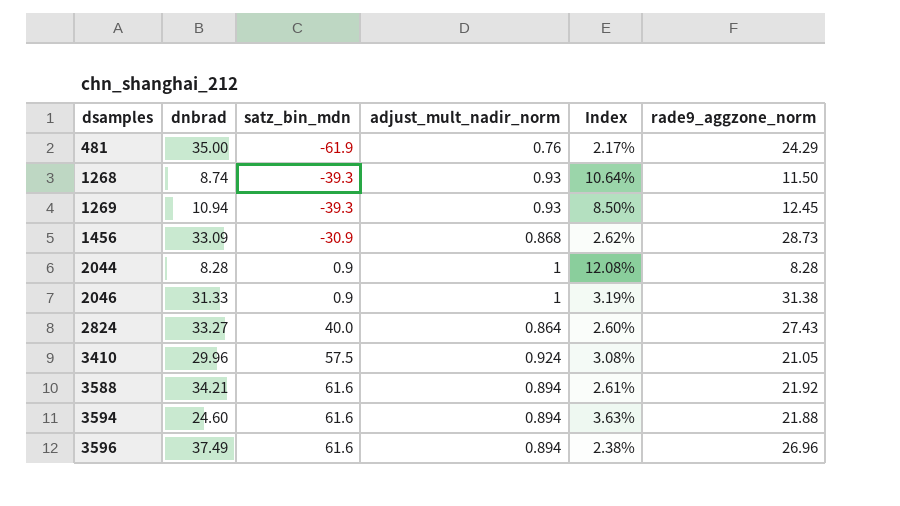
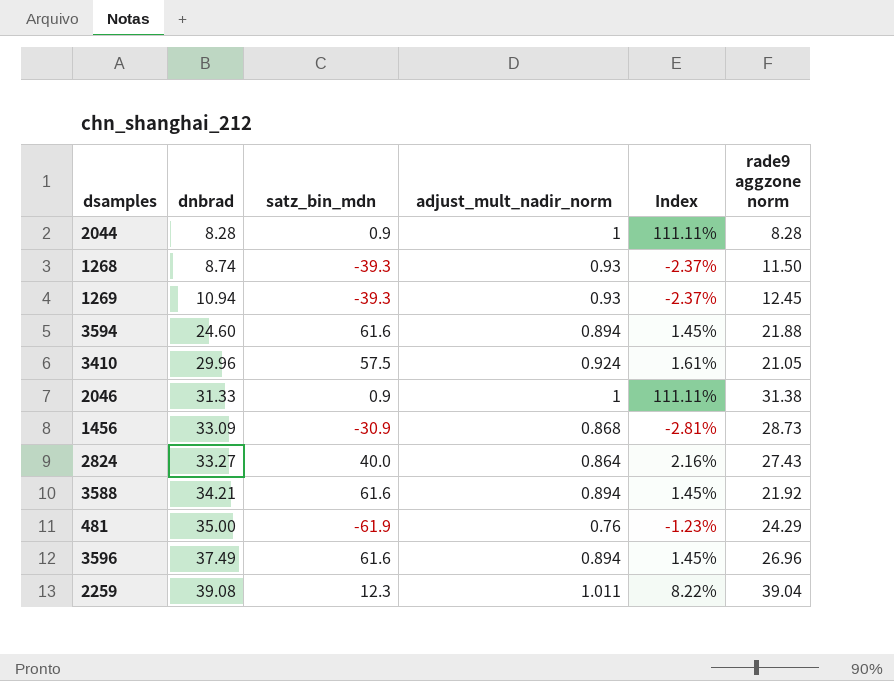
row order: dsamples ascending -> dnbrad ascending
column Index | formula: [adjust_mult_nadir_norm] / [dnbrad] -> [adjust_mult_nadir_norm] / [satz_bin_mdn]
column name: rade9_aggzone_norm -> rade9 aggzone norm
row 2259: none -> 39.08 | 12.3 | 1.011 | 8.22% | 39.04

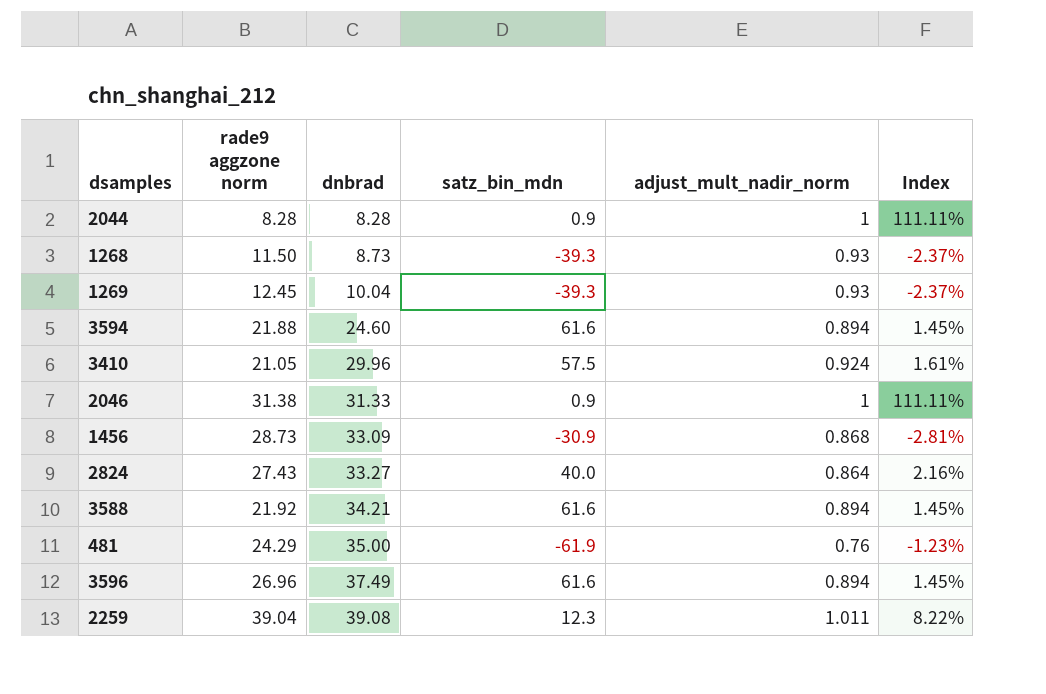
column rade9 aggzone norm | position: 6 -> 2
1268 | dnbrad: 8.74 -> 8.73
1269 | dnbrad: 10.94 -> 10.04

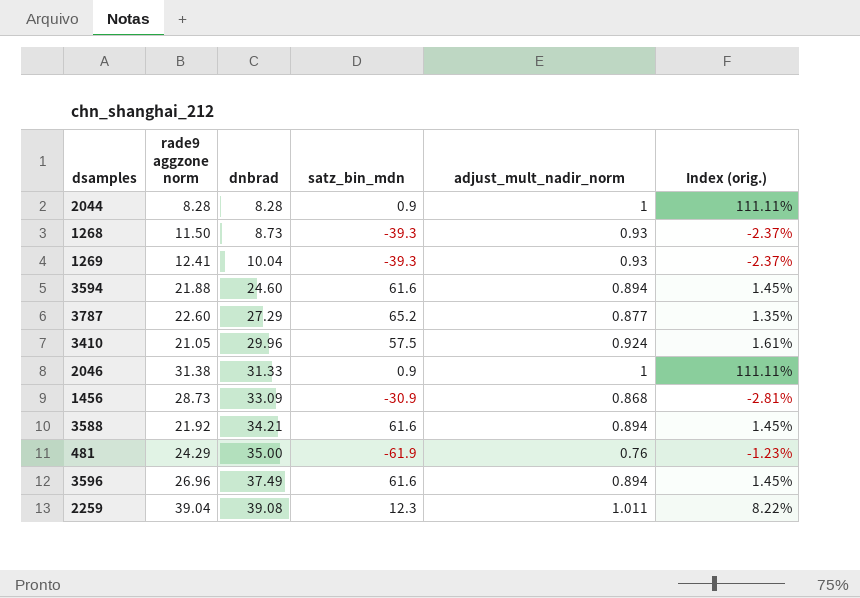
column name: Index -> Index (orig.)
row 2824: 27.43 | 33.27 | 40.0 | 0.864 | 2.16% -> none
1269 | rade9 aggzone norm: 12.45 -> 12.41
row 3787: none -> 22.60 | 27.29 | 65.2 | 0.877 | 1.35%

